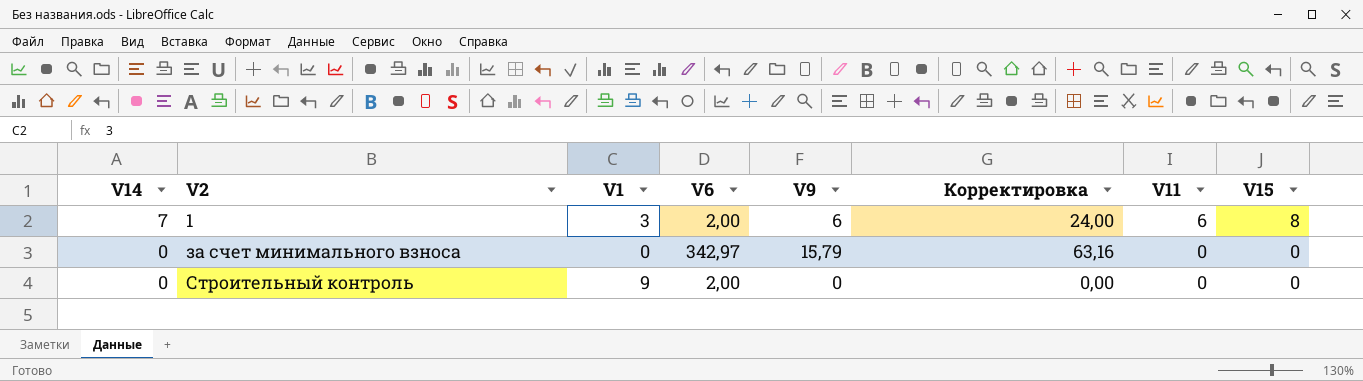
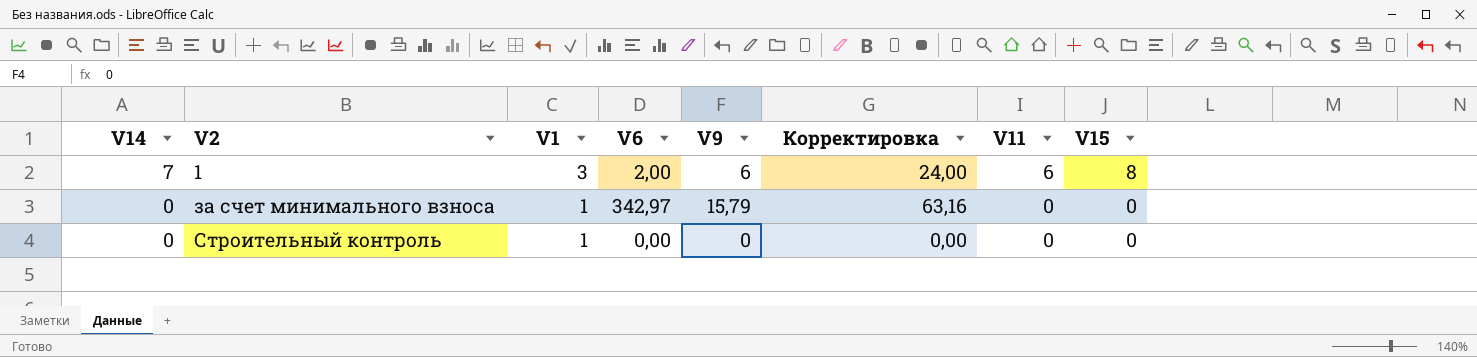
за счет минимального взноса | V1: 0 -> 1
Строительный контроль | V1: 9 -> 1
Строительный контроль | V6: 2,00 -> 0,00

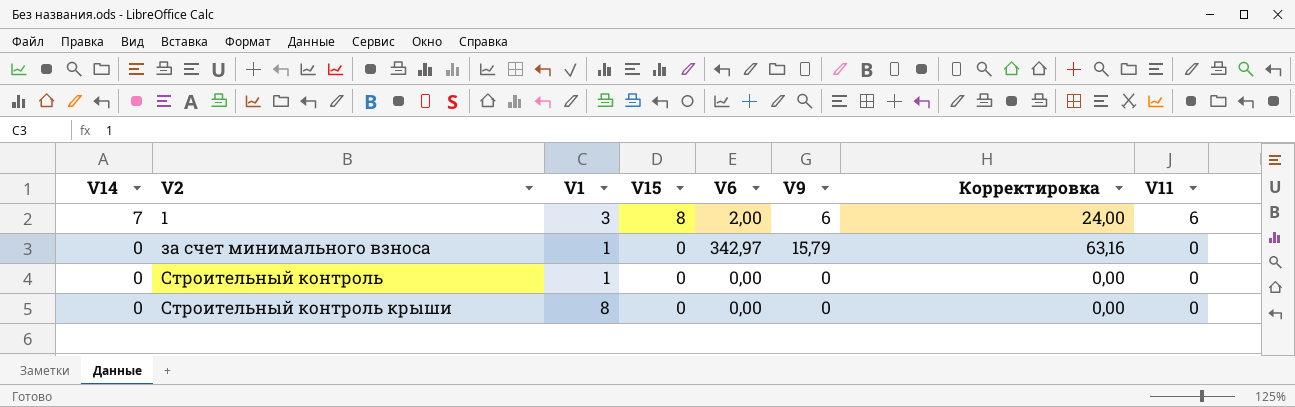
column V15 | position: 8 -> 4
row Строительный контроль крыши: none -> 0 | 8 | 0 | 0,00 | 0 | 0,00 | 0

